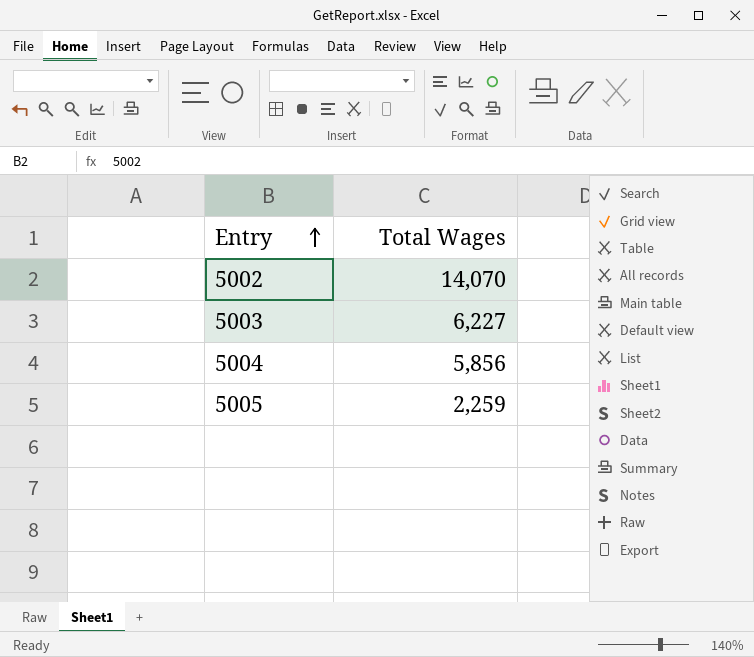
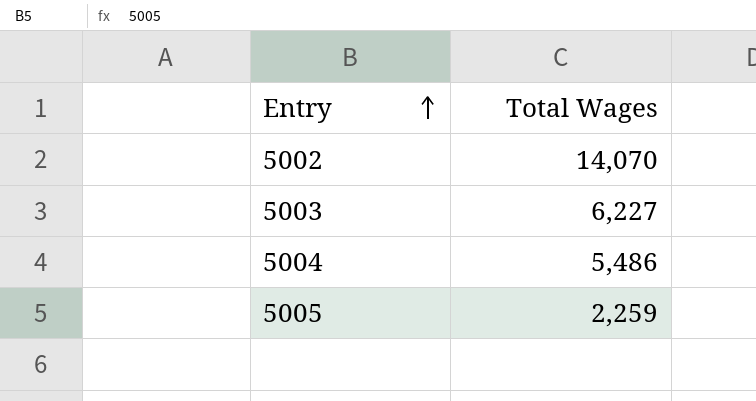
5004 | Total Wages: 5,856 -> 5,486

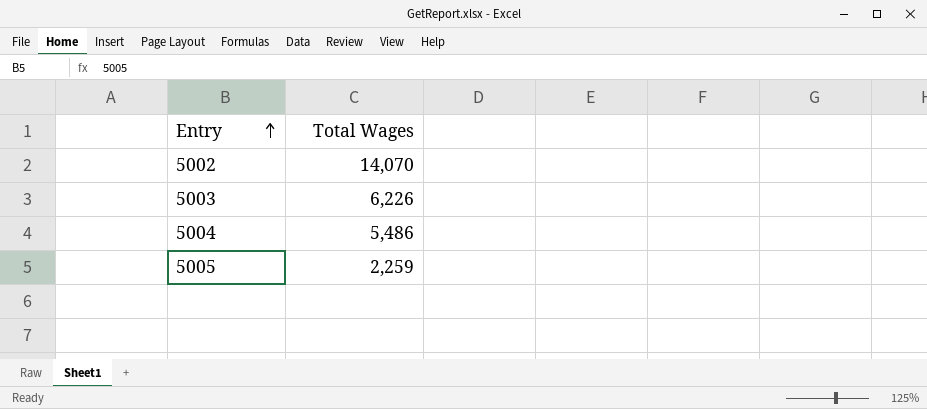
5003 | Total Wages: 6,227 -> 6,226

